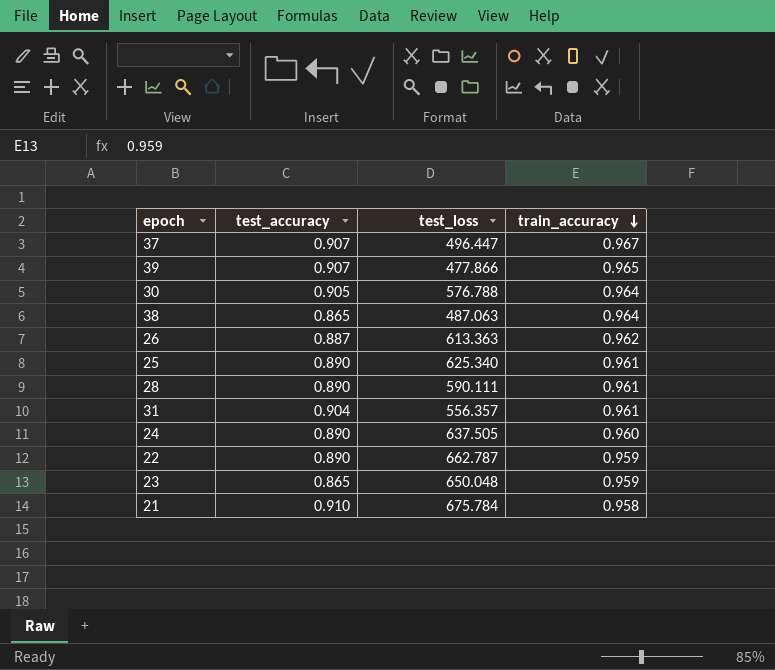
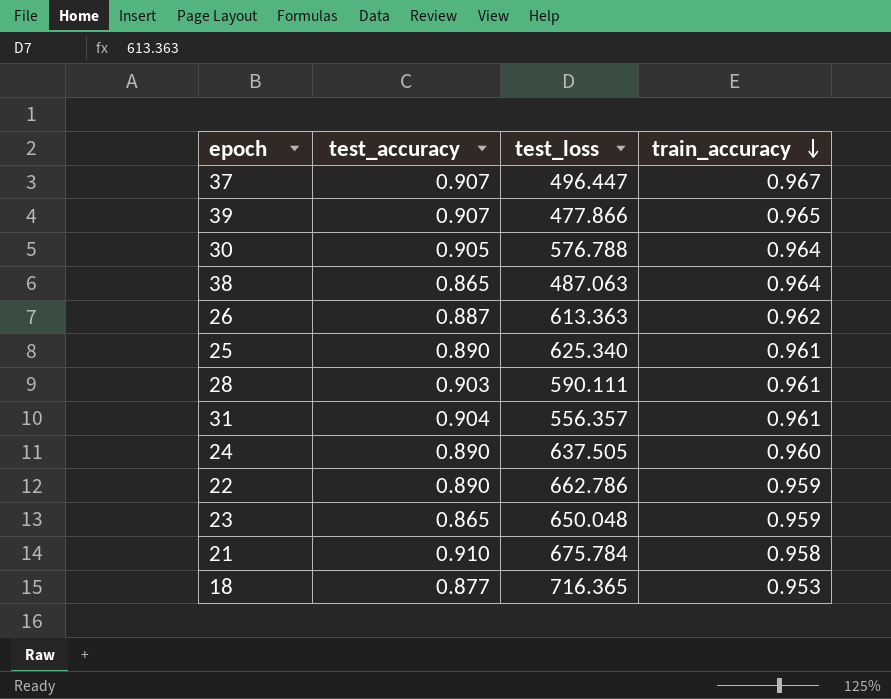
28 | test_accuracy: 0.890 -> 0.903
22 | test_loss: 662.787 -> 662.786
row 18: none -> 0.877 | 716.365 | 0.953

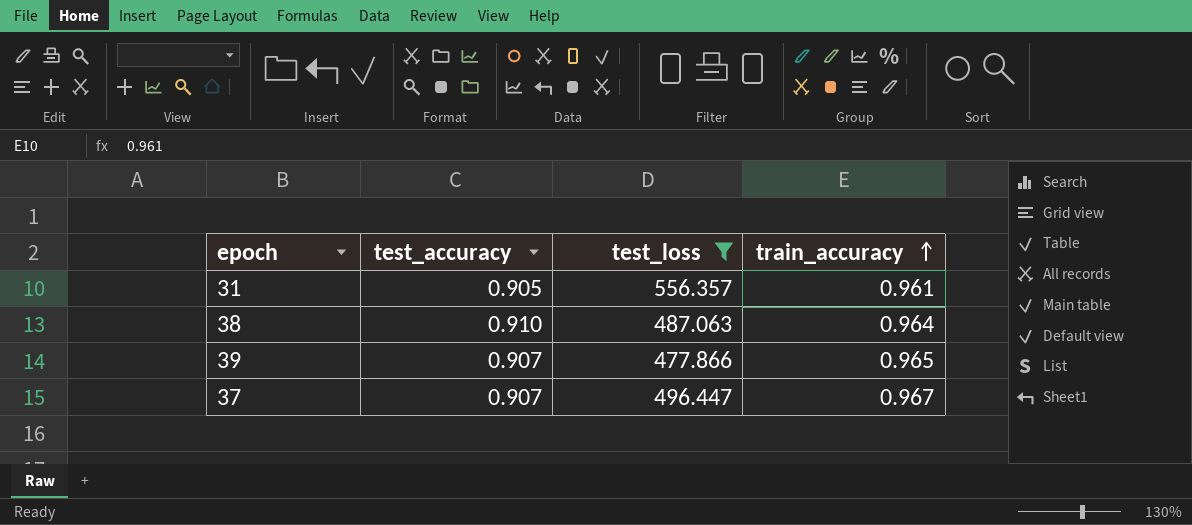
filter: none -> test_loss <= 556.357
row order: train_accuracy descending -> train_accuracy ascending
31 | test_accuracy: 0.904 -> 0.905
38 | test_accuracy: 0.865 -> 0.910

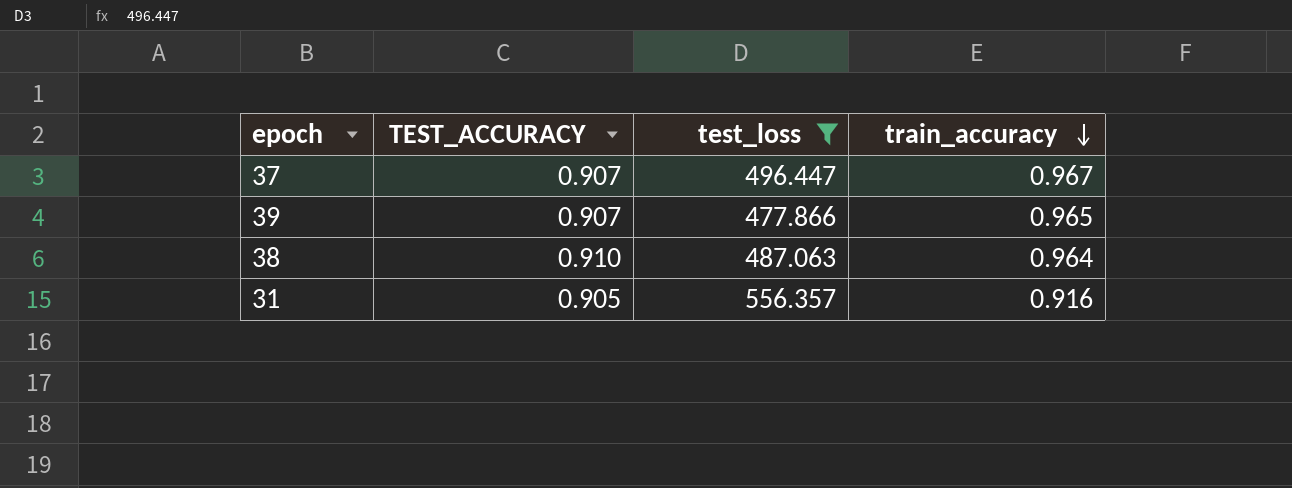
row order: train_accuracy ascending -> train_accuracy descending
column name: test_accuracy -> TEST_ACCURACY
31 | train_accuracy: 0.961 -> 0.916

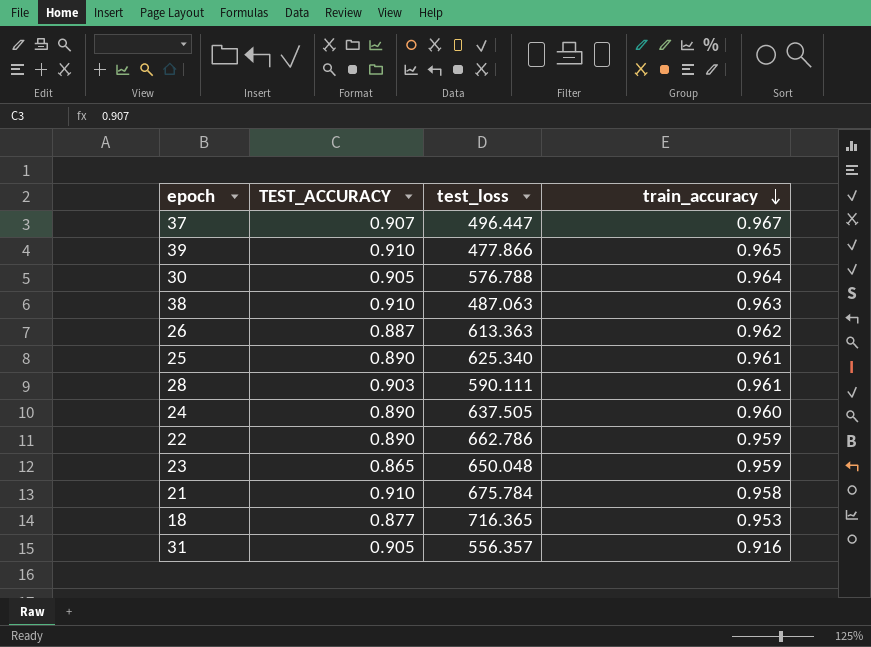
filter: test_loss <= 556.357 -> none
39 | TEST_ACCURACY: 0.907 -> 0.910
38 | train_accuracy: 0.964 -> 0.963

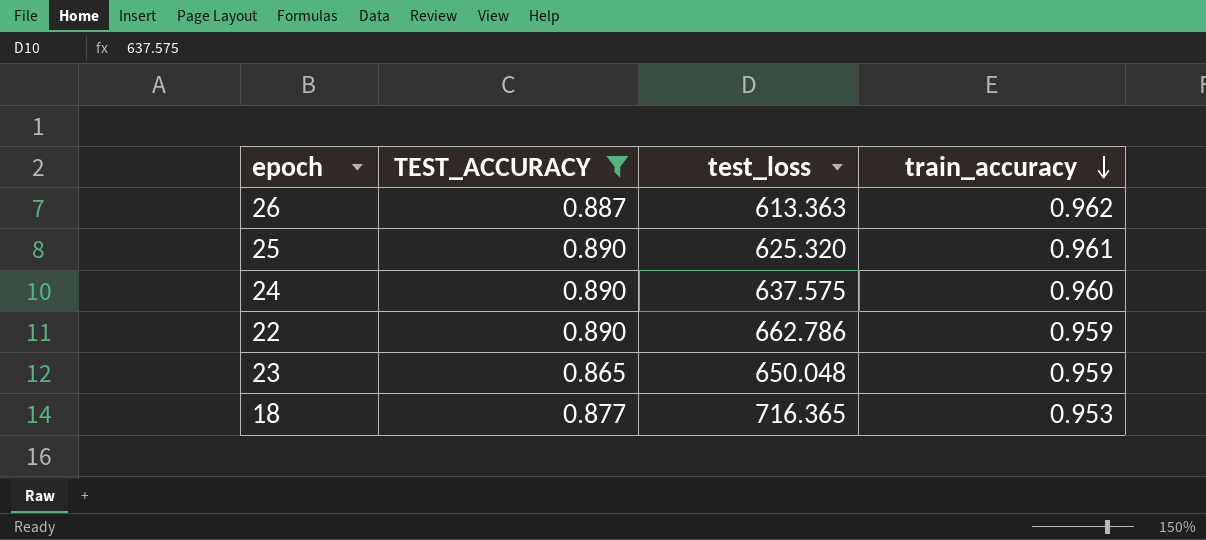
filter: none -> TEST_ACCURACY <= 0.890
25 | test_loss: 625.340 -> 625.320
24 | test_loss: 637.505 -> 637.575

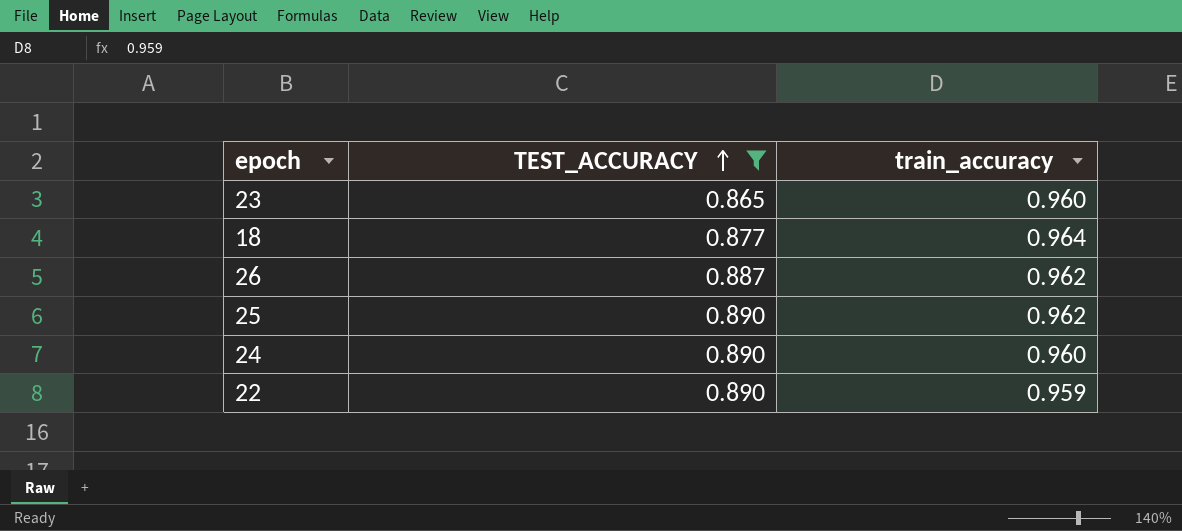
row order: train_accuracy descending -> TEST_ACCURACY ascending
column test_loss | position: 3 -> none
23 | train_accuracy: 0.959 -> 0.960
18 | train_accuracy: 0.953 -> 0.964
25 | train_accuracy: 0.961 -> 0.962

